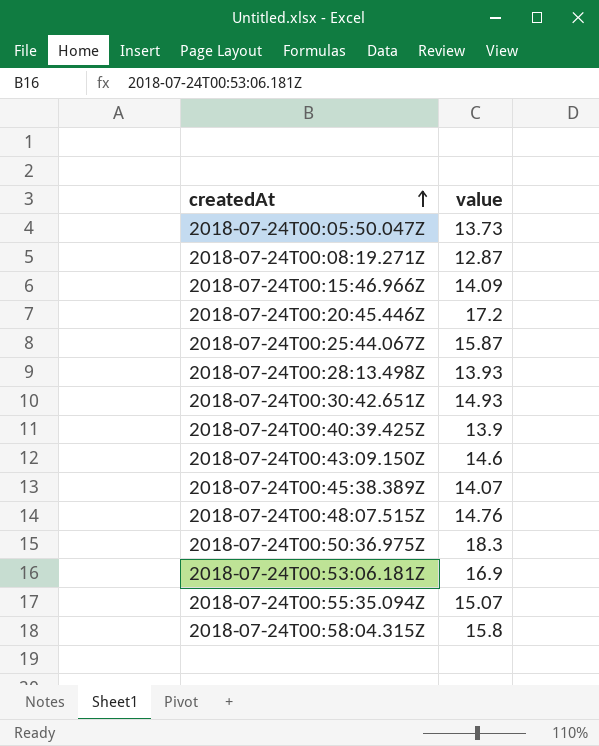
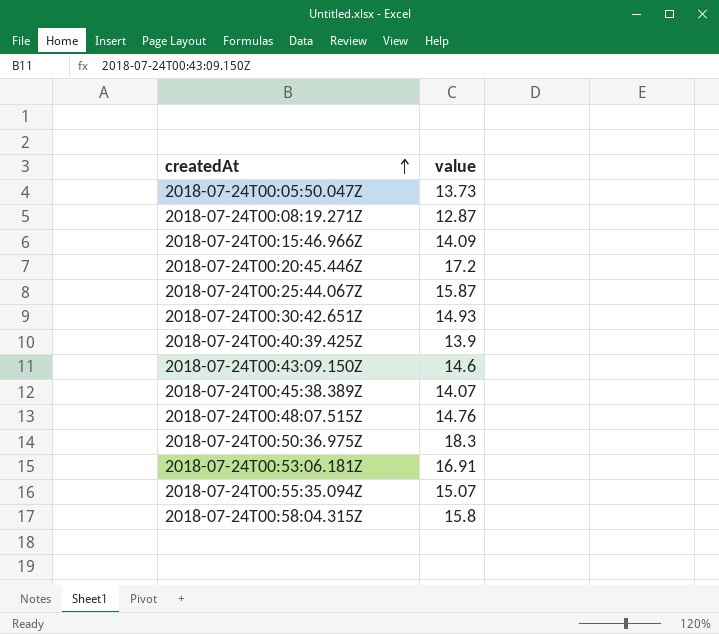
row 2018-07-24T00:28:13.498Z: 13.93 -> none
2018-07-24T00:53:06.181Z | value: 16.9 -> 16.91

